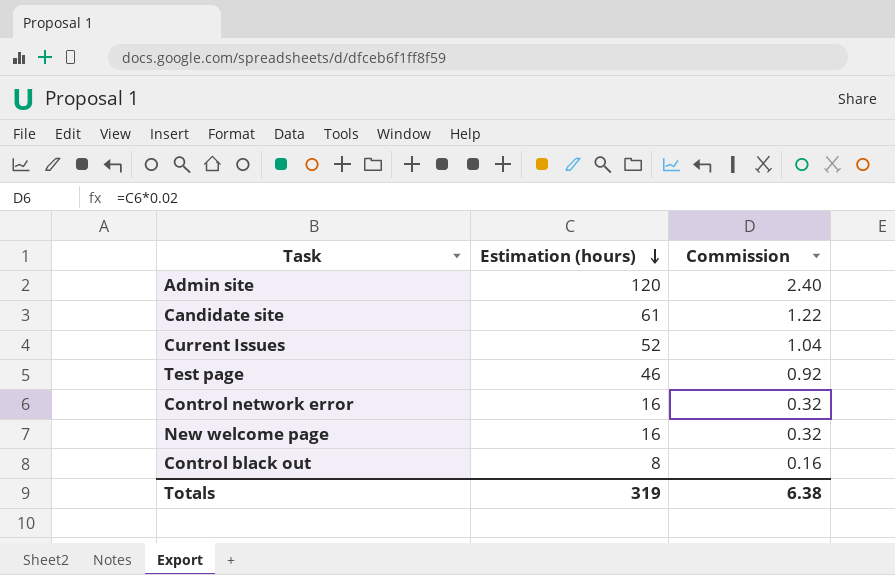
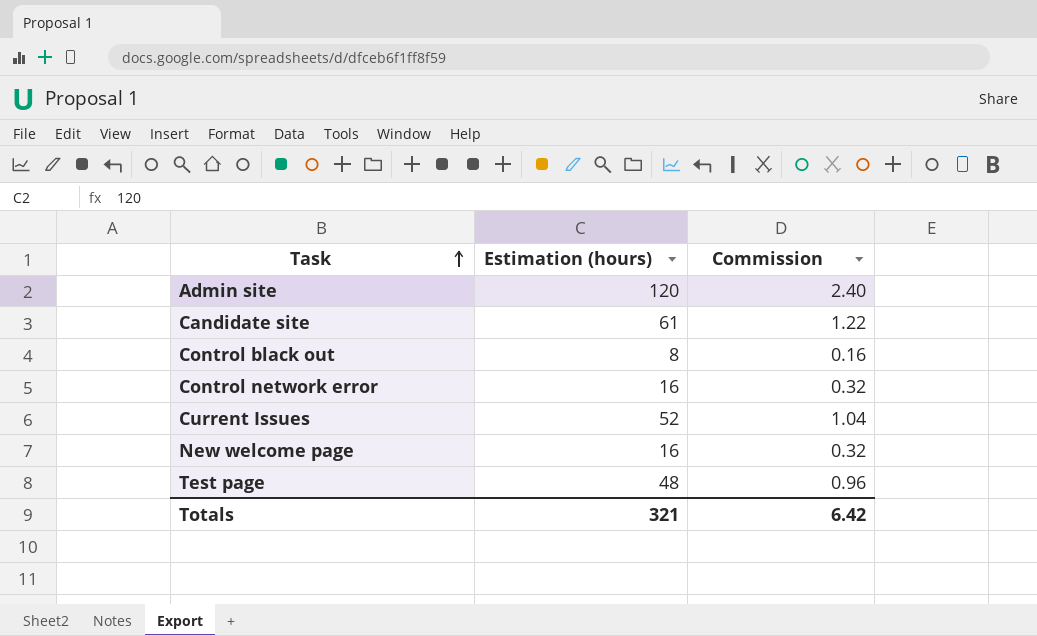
row order: Estimation (hours) descending -> Task ascending
Test page | Estimation (hours): 46 -> 48
Test page | Commission: 0.92 -> 0.96
Totals | Estimation (hours): 319 -> 321
Totals | Commission: 6.38 -> 6.42

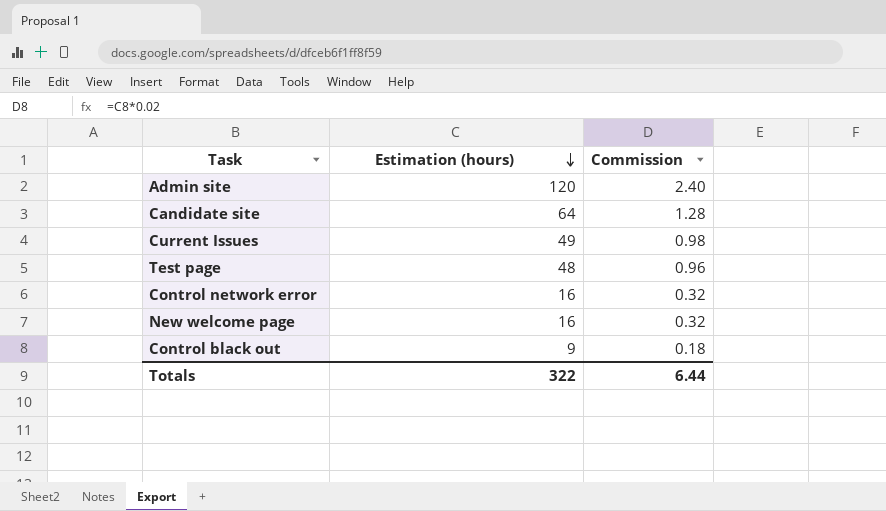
row order: Task ascending -> Estimation (hours) descending
Candidate site | Estimation (hours): 61 -> 64
Candidate site | Commission: 1.22 -> 1.28
Current Issues | Estimation (hours): 52 -> 49
Current Issues | Commission: 1.04 -> 0.98
Control black out | Estimation (hours): 8 -> 9
Control black out | Commission: 0.16 -> 0.18
Totals | Estimation (hours): 321 -> 322
Totals | Commission: 6.42 -> 6.44

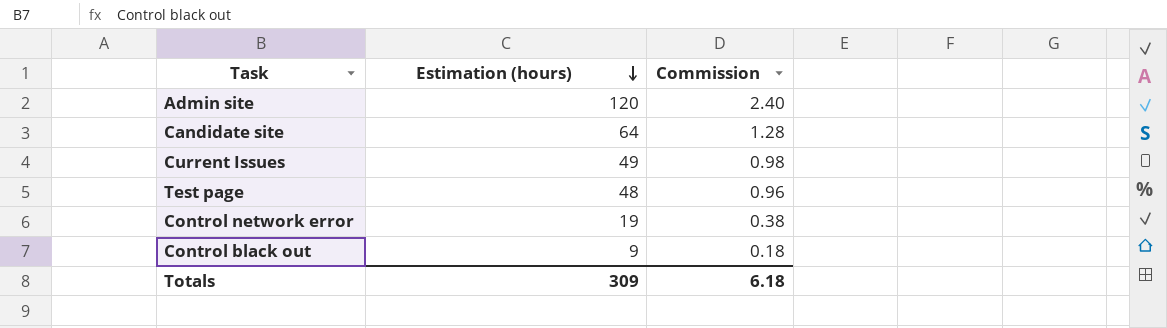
row New welcome page: 16 | 0.32 -> none
Control network error | Estimation (hours): 16 -> 19
Control network error | Commission: 0.32 -> 0.38
Totals | Estimation (hours): 322 -> 309
Totals | Commission: 6.44 -> 6.18

